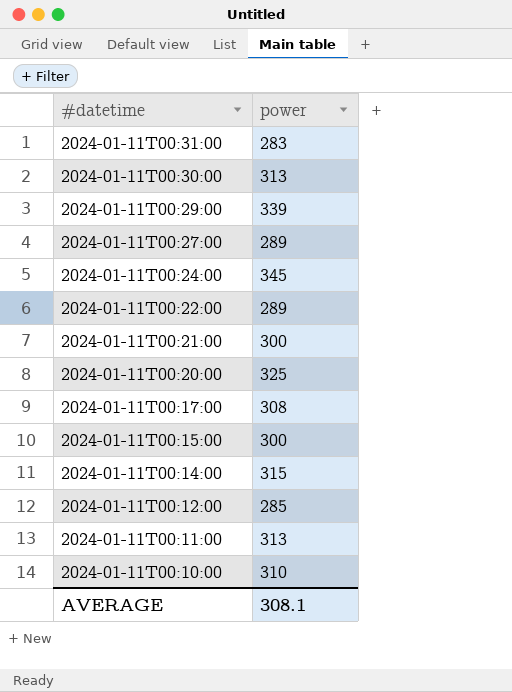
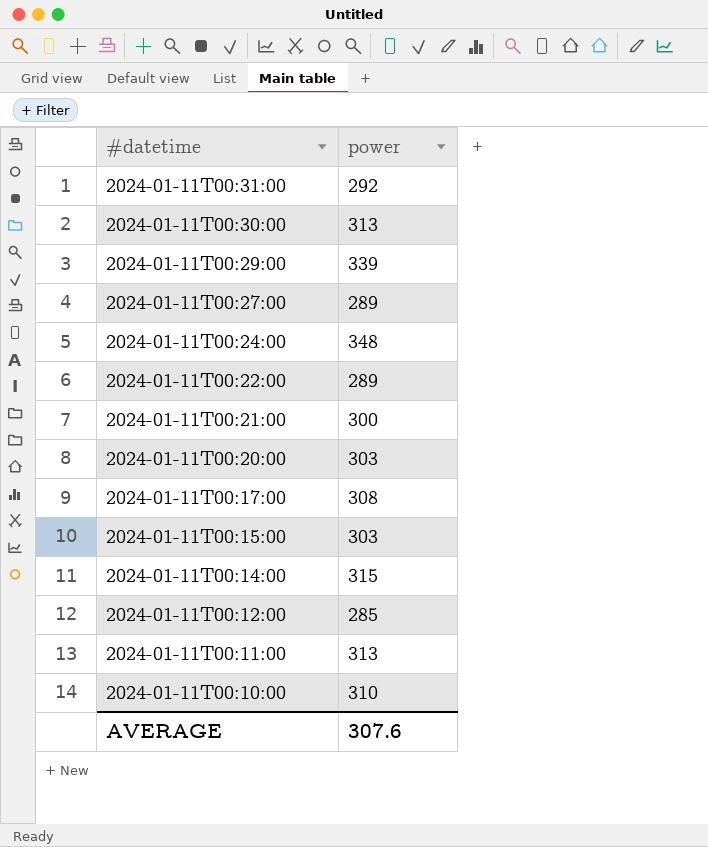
2024-01-11T00:31:00 | power: 283 -> 292
2024-01-11T00:24:00 | power: 345 -> 348
2024-01-11T00:20:00 | power: 325 -> 303
2024-01-11T00:15:00 | power: 300 -> 303
AVERAGE | power: 308.1 -> 307.6

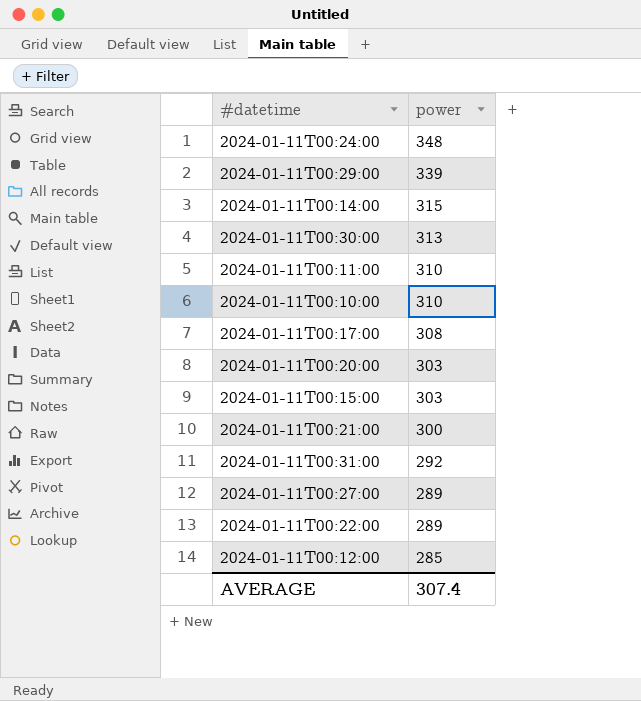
row order: #datetime descending -> power descending
2024-01-11T00:11:00 | power: 313 -> 310
AVERAGE | power: 307.6 -> 307.4

